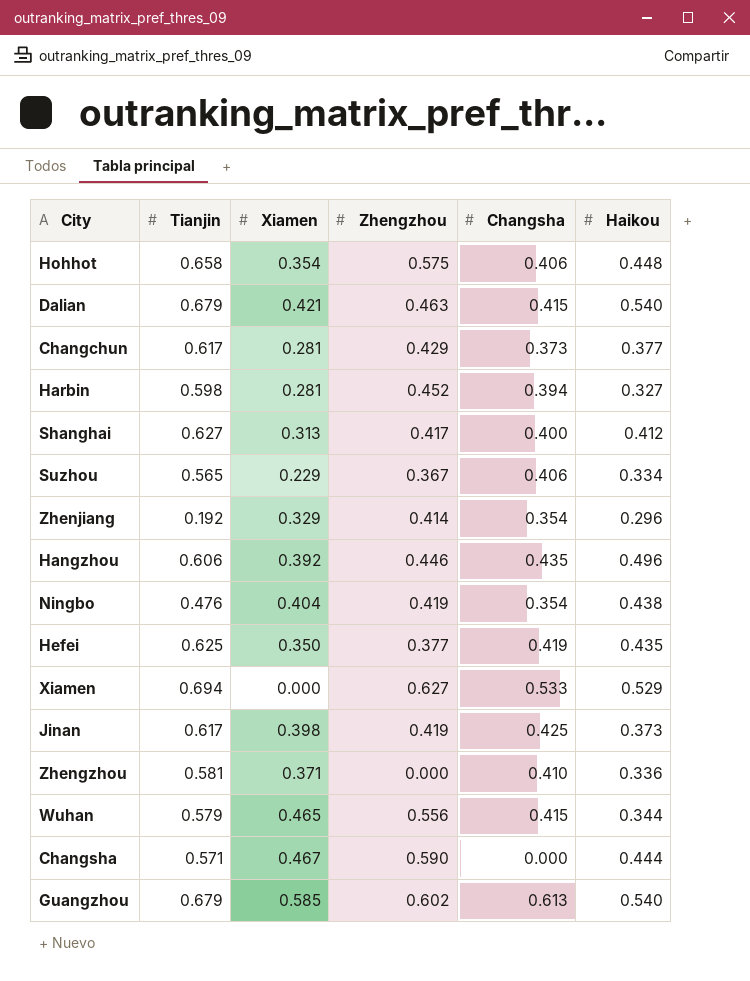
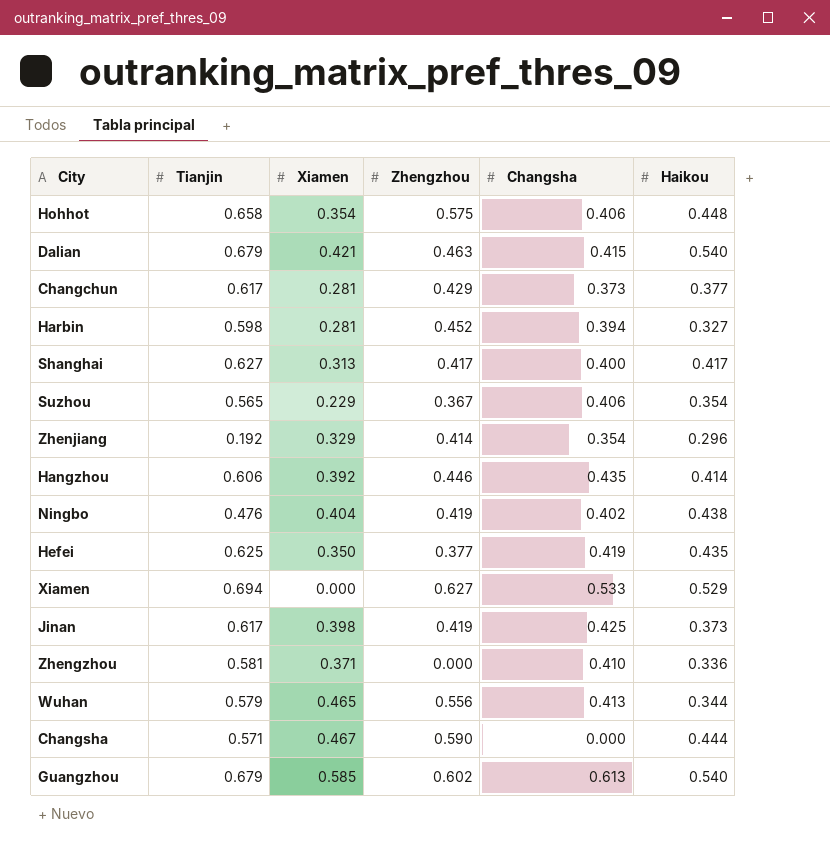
Shanghai | Haikou: 0.412 -> 0.417
Suzhou | Haikou: 0.334 -> 0.354
Hangzhou | Haikou: 0.496 -> 0.414
Ningbo | Changsha: 0.354 -> 0.402
Wuhan | Changsha: 0.415 -> 0.413

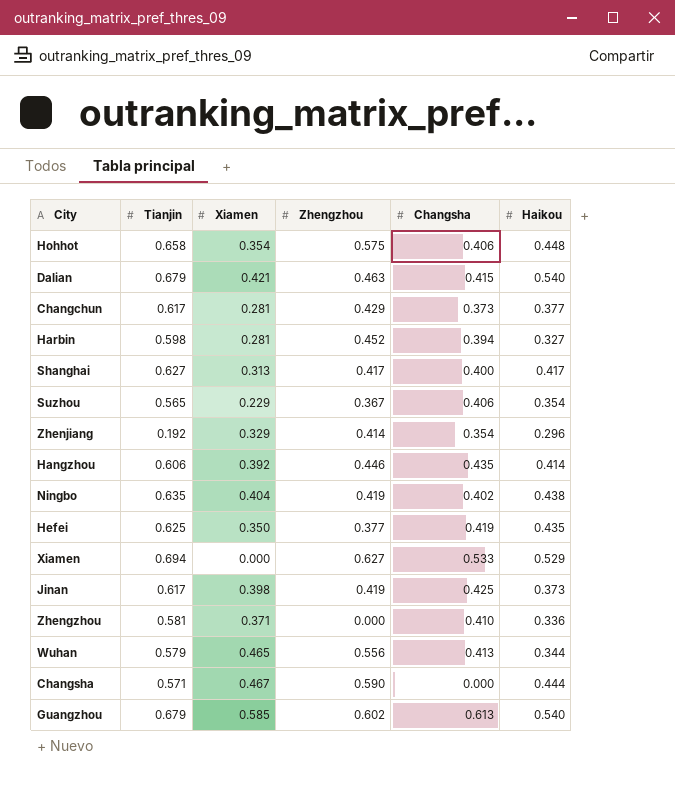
Ningbo | Tianjin: 0.476 -> 0.635

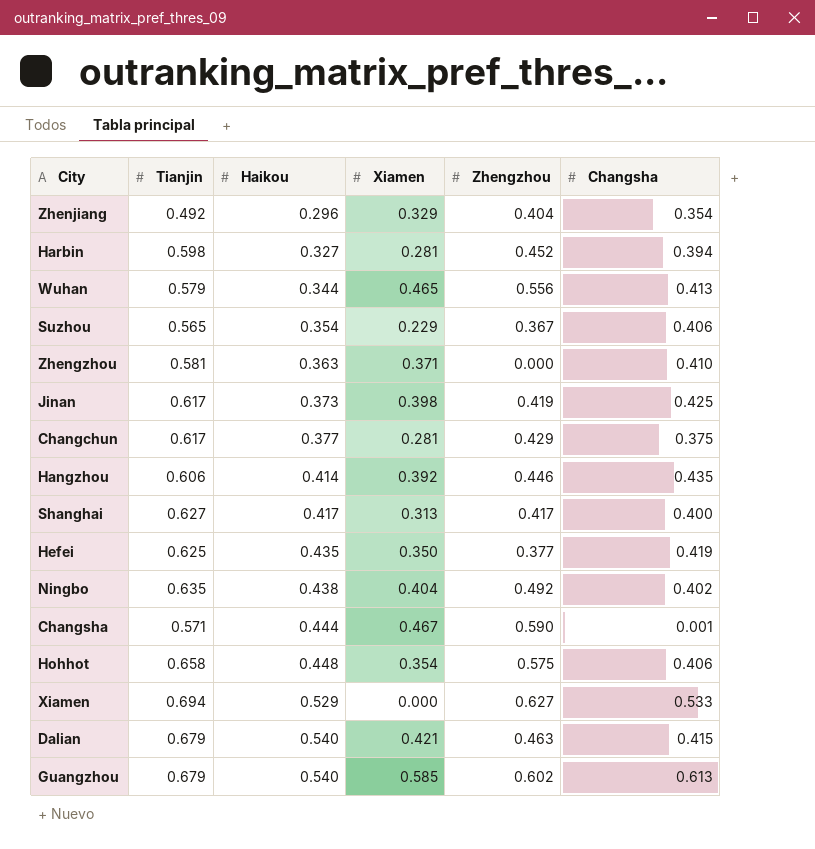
row order: none -> Haikou ascending
column Haikou | position: 6 -> 3
Zhenjiang | Tianjin: 0.192 -> 0.492
Zhenjiang | Zhengzhou: 0.414 -> 0.404
Zhengzhou | Haikou: 0.336 -> 0.363
Changchun | Changsha: 0.373 -> 0.375
Ningbo | Zhengzhou: 0.419 -> 0.492
Changsha | Changsha: 0.000 -> 0.001

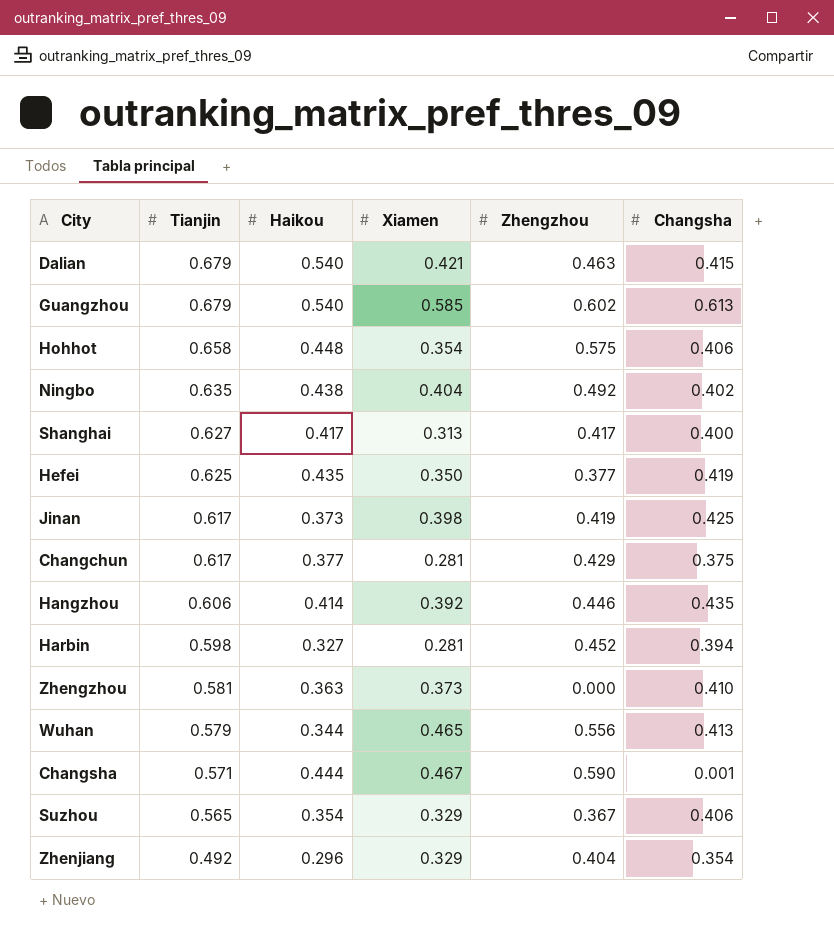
row order: Haikou ascending -> Tianjin descending
row Xiamen: 0.694 | 0.529 | 0.000 | 0.627 | 0.533 -> none
Zhengzhou | Xiamen: 0.371 -> 0.373
Suzhou | Xiamen: 0.229 -> 0.329

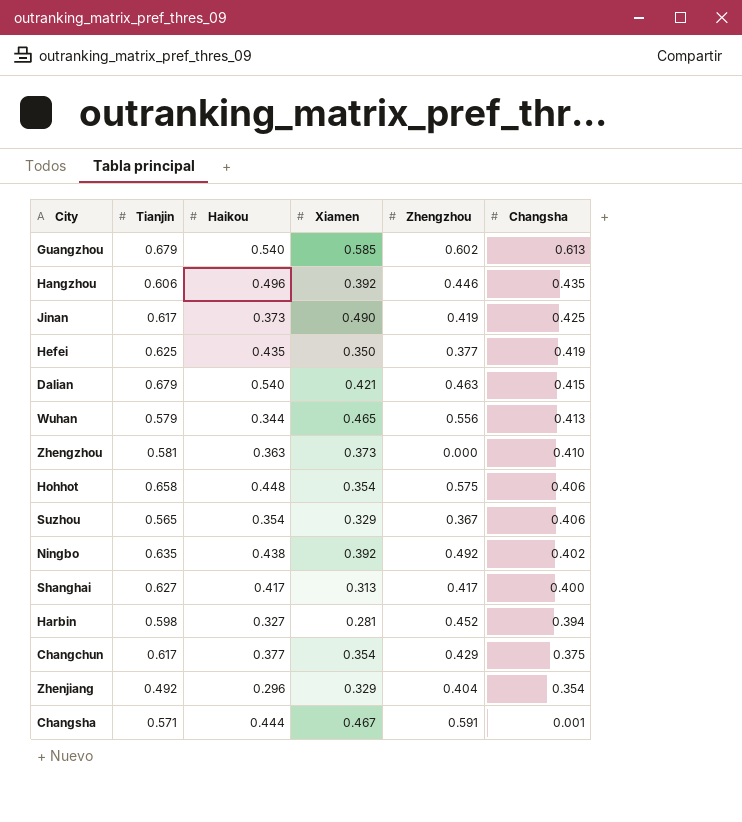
row order: Tianjin descending -> Changsha descending
Hangzhou | Haikou: 0.414 -> 0.496
Jinan | Xiamen: 0.398 -> 0.490
Ningbo | Xiamen: 0.404 -> 0.392
Changchun | Xiamen: 0.281 -> 0.354
Changsha | Zhengzhou: 0.590 -> 0.591

